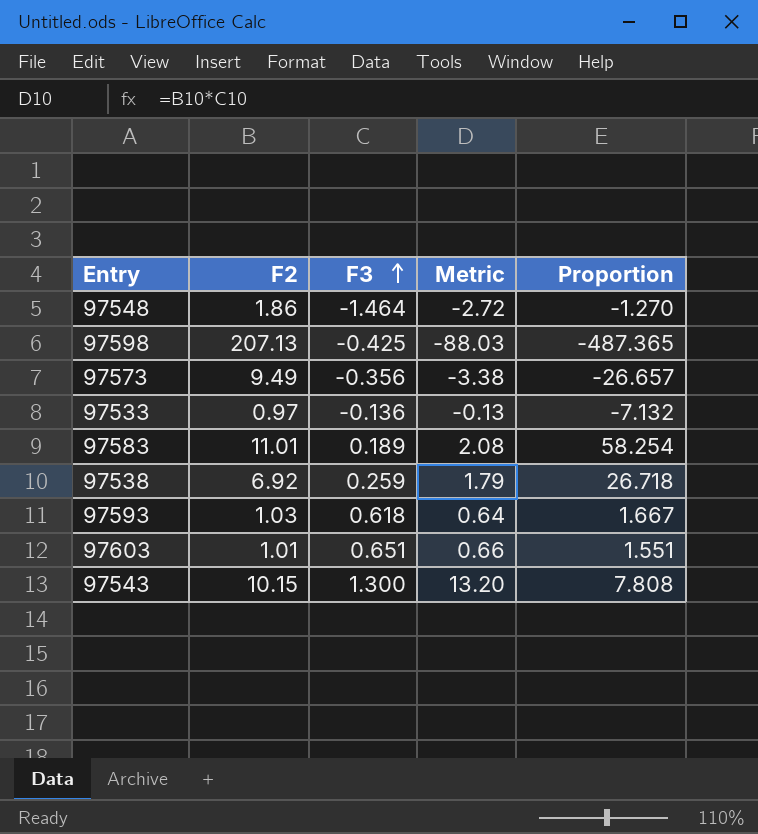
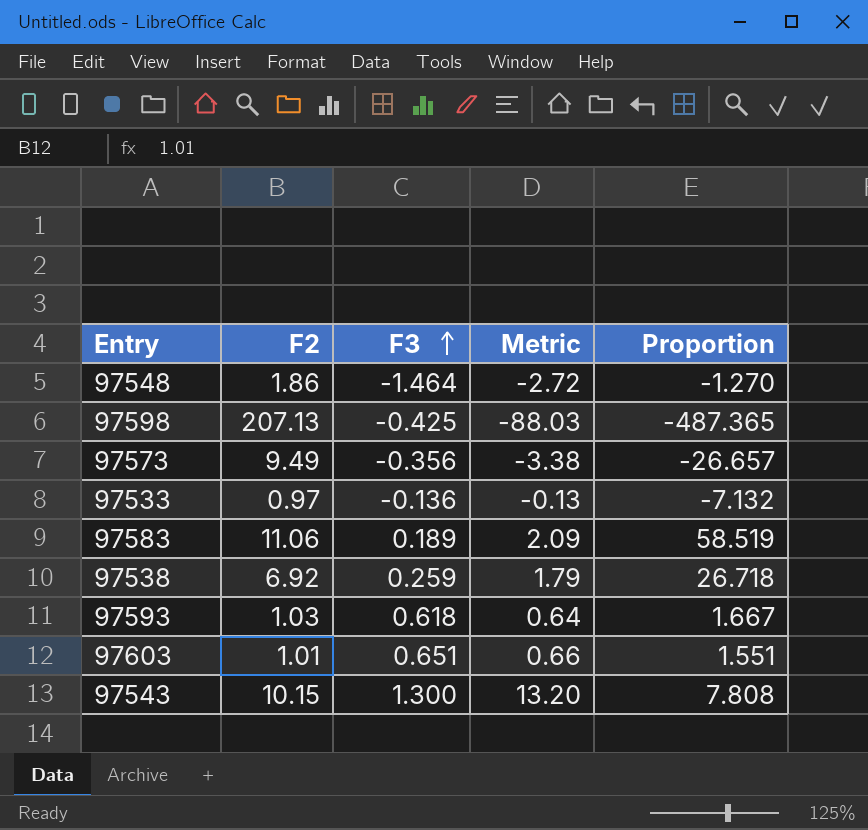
97583 | F2: 11.01 -> 11.06
97583 | Metric: 2.08 -> 2.09
97583 | Proportion: 58.254 -> 58.519

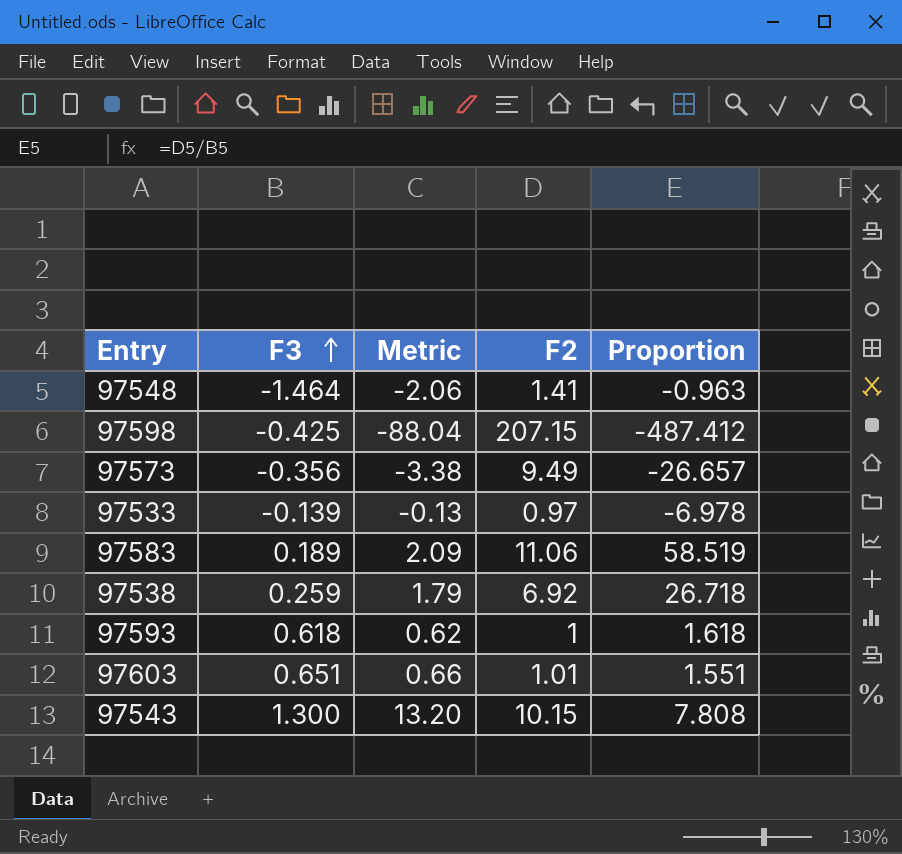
column F2 | position: 2 -> 4
97548 | Metric: -2.72 -> -2.06
97548 | F2: 1.86 -> 1.41
97548 | Proportion: -1.270 -> -0.963
97598 | Metric: -88.03 -> -88.04
97598 | F2: 207.13 -> 207.15
97598 | Proportion: -487.365 -> -487.412
97533 | F3: -0.136 -> -0.139
97533 | Proportion: -7.132 -> -6.978
97593 | Metric: 0.64 -> 0.62
97593 | F2: 1.03 -> 1
97593 | Proportion: 1.667 -> 1.618

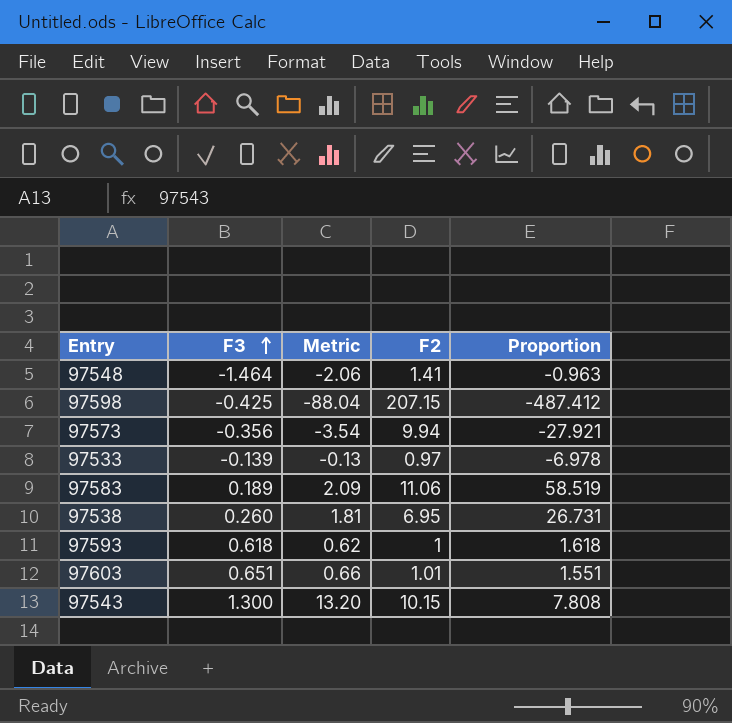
97573 | Metric: -3.38 -> -3.54
97573 | F2: 9.49 -> 9.94
97573 | Proportion: -26.657 -> -27.921
97538 | F3: 0.259 -> 0.260
97538 | Metric: 1.79 -> 1.81
97538 | F2: 6.92 -> 6.95
97538 | Proportion: 26.718 -> 26.731

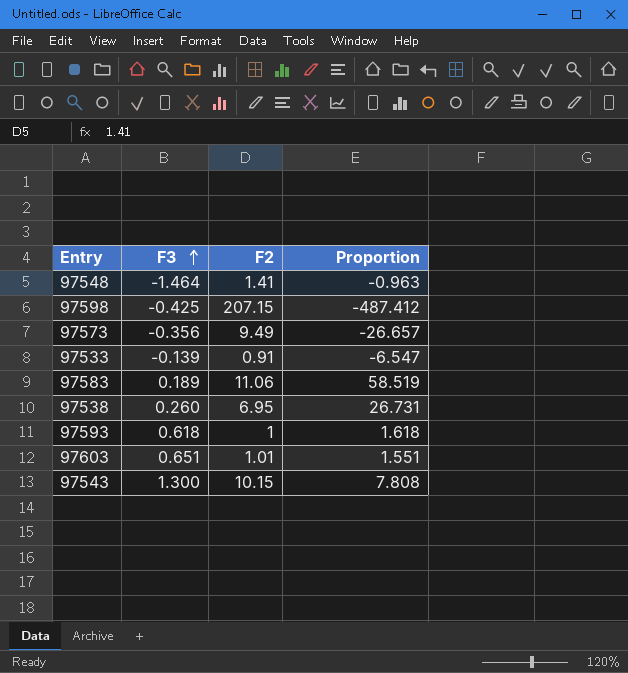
column Metric | formula: [F3] * [F2] -> none
97573 | F2: 9.94 -> 9.49
97573 | Proportion: -27.921 -> -26.657
97533 | F2: 0.97 -> 0.91
97533 | Proportion: -6.978 -> -6.547

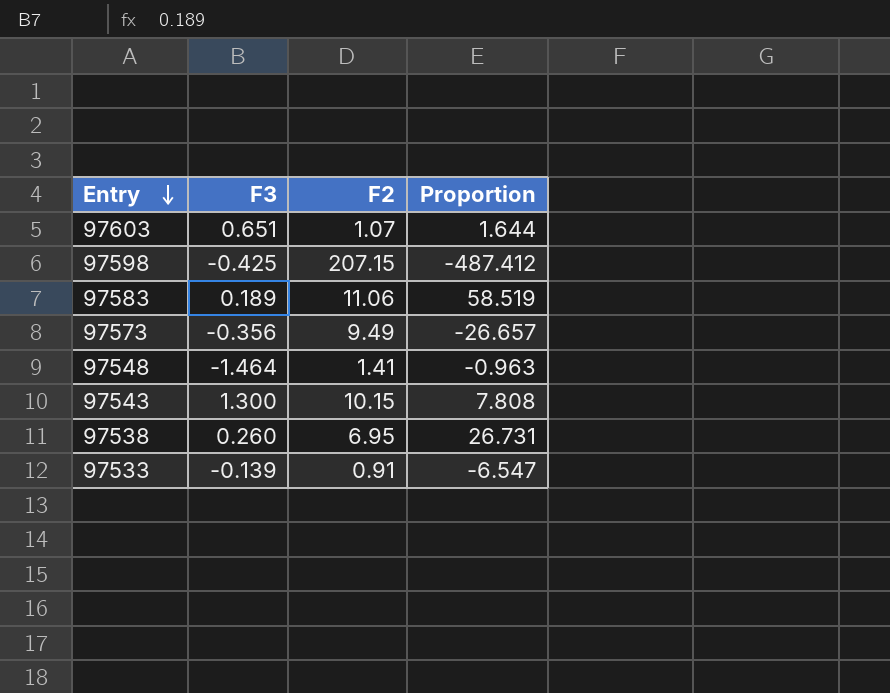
row order: F3 ascending -> Entry descending
row 97593: 0.618 | 1 | 1.618 -> none
97603 | F2: 1.01 -> 1.07
97603 | Proportion: 1.551 -> 1.644

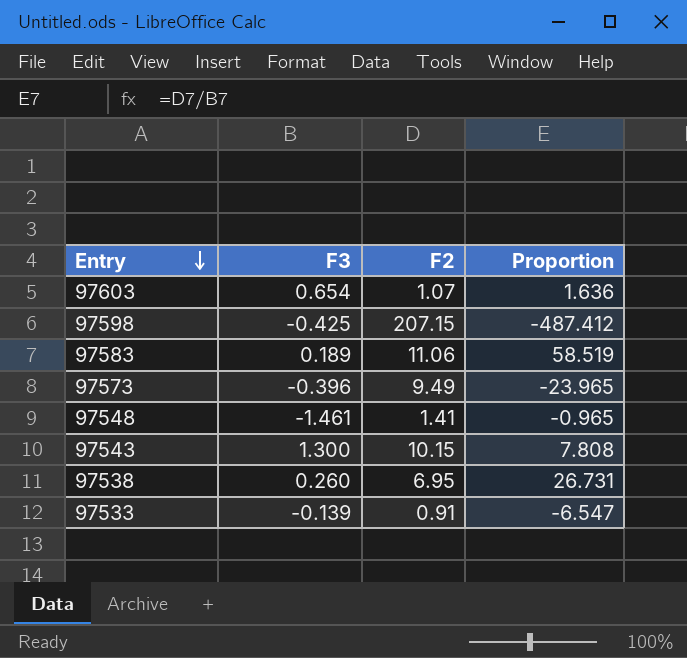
97603 | F3: 0.651 -> 0.654
97603 | Proportion: 1.644 -> 1.636
97573 | F3: -0.356 -> -0.396
97573 | Proportion: -26.657 -> -23.965
97548 | F3: -1.464 -> -1.461
97548 | Proportion: -0.963 -> -0.965

